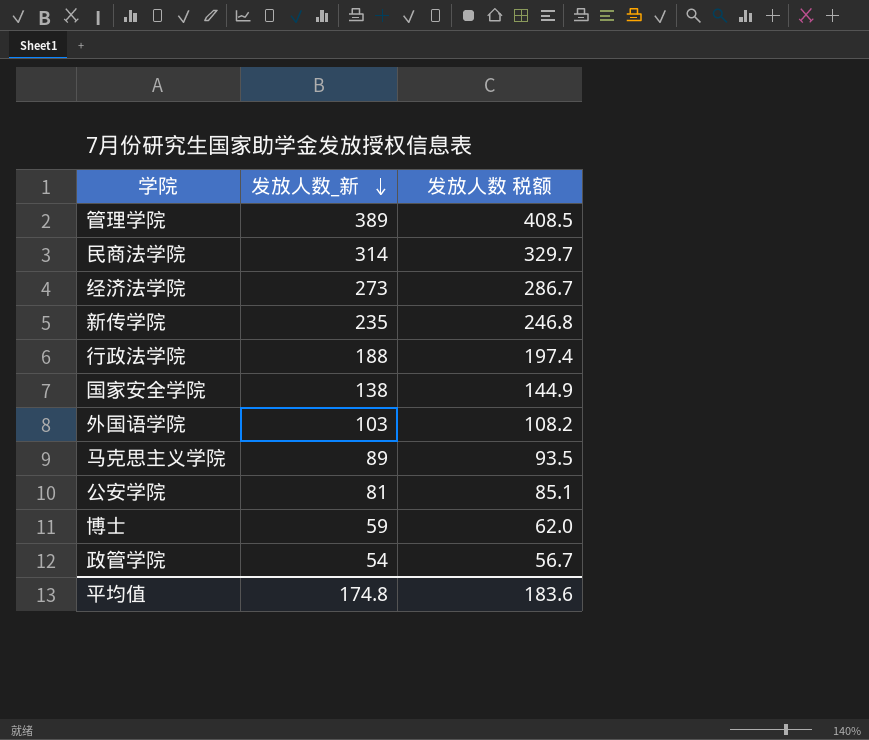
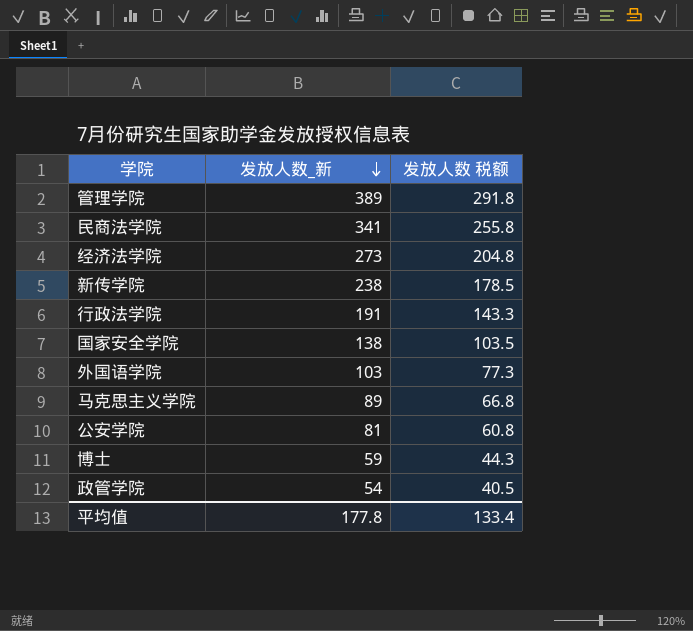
column 发放人数 税额 | formula: [发放人数_新] * 1.05 -> [发放人数_新] * 0.75
民商法学院 | 发放人数_新: 314 -> 341
新传学院 | 发放人数_新: 235 -> 238
行政法学院 | 发放人数_新: 188 -> 191
平均值 | 发放人数_新: 174.8 -> 177.8
平均值 | 发放人数 税额: 183.6 -> 133.4

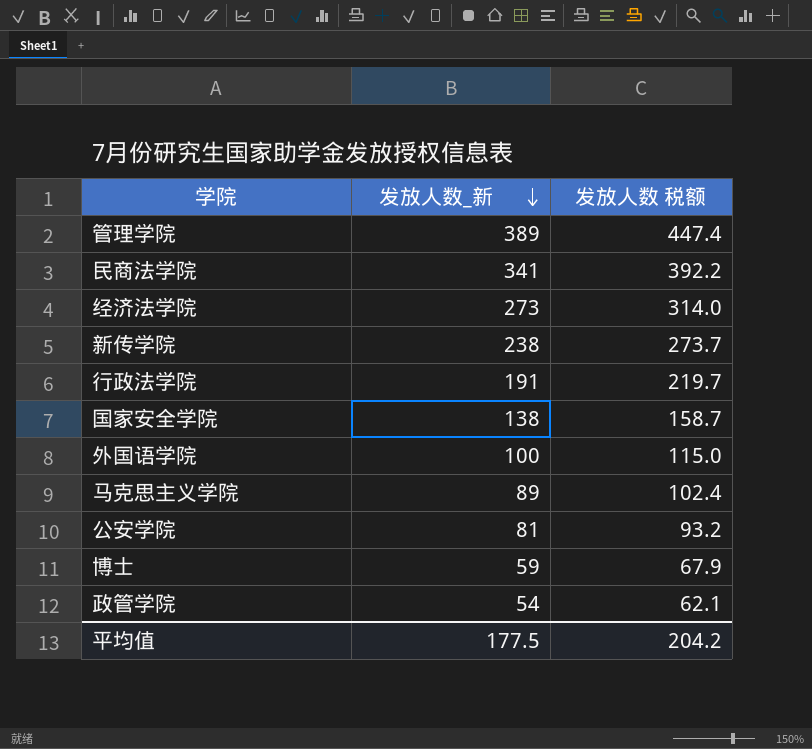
column 发放人数 税额 | formula: [发放人数_新] * 0.75 -> [发放人数_新] * 1.15
外国语学院 | 发放人数_新: 103 -> 100
平均值 | 发放人数_新: 177.8 -> 177.5
平均值 | 发放人数 税额: 133.4 -> 204.2

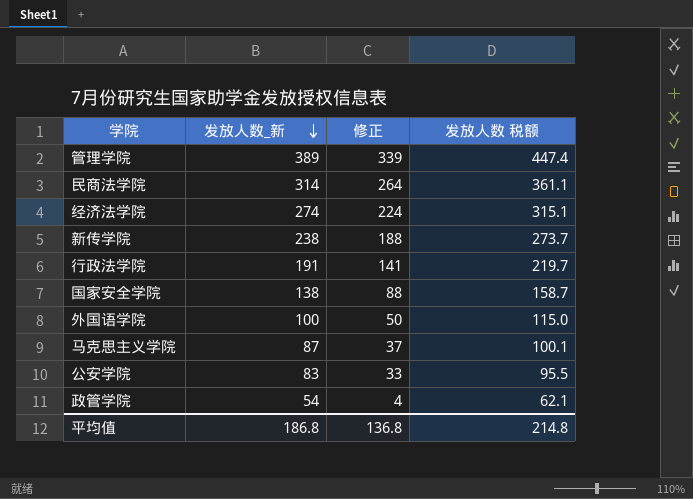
column 修正 | formula: none -> [发放人数_新] - 50
row 博士: 59 | 67.9 -> none
民商法学院 | 发放人数_新: 341 -> 314
民商法学院 | 发放人数 税额: 392.2 -> 361.1
经济法学院 | 发放人数_新: 273 -> 274
经济法学院 | 发放人数 税额: 314.0 -> 315.1
马克思主义学院 | 发放人数_新: 89 -> 87
马克思主义学院 | 发放人数 税额: 102.4 -> 100.1
公安学院 | 发放人数_新: 81 -> 83
公安学院 | 发放人数 税额: 93.2 -> 95.5
平均值 | 发放人数_新: 177.5 -> 186.8
平均值 | 发放人数 税额: 204.2 -> 214.8

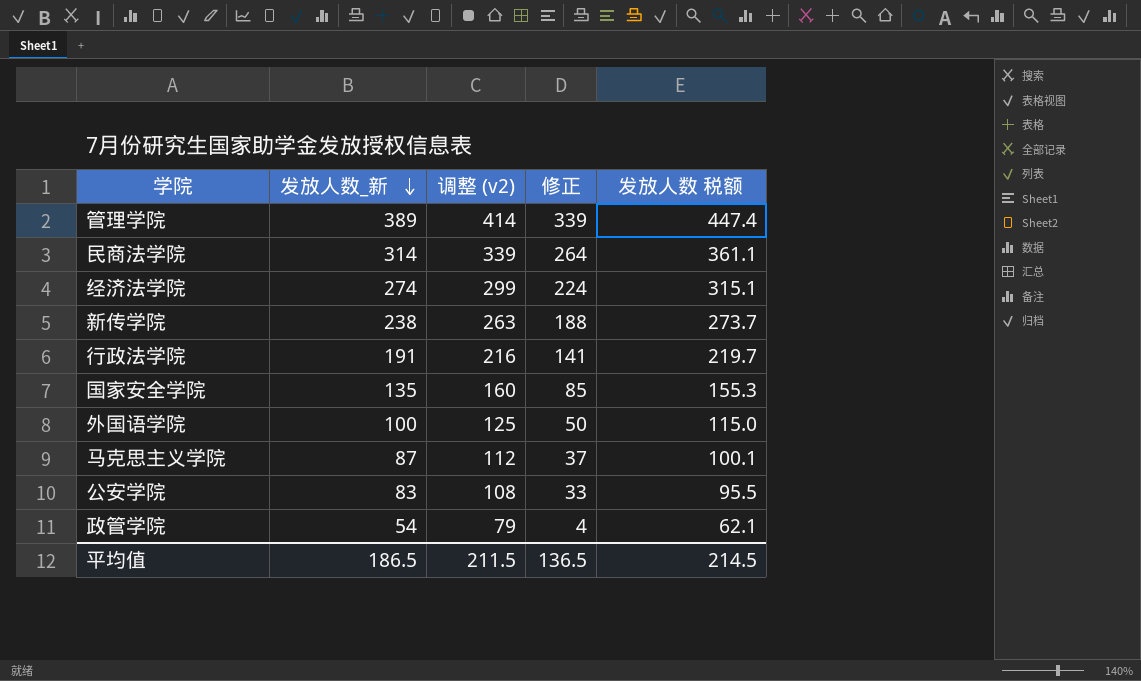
column 调整 (v2) | formula: none -> [发放人数_新] + 25
国家安全学院 | 发放人数_新: 138 -> 135
国家安全学院 | 修正: 88 -> 85
国家安全学院 | 发放人数 税额: 158.7 -> 155.3
平均值 | 发放人数_新: 186.8 -> 186.5
平均值 | 修正: 136.8 -> 136.5
平均值 | 发放人数 税额: 214.8 -> 214.5

